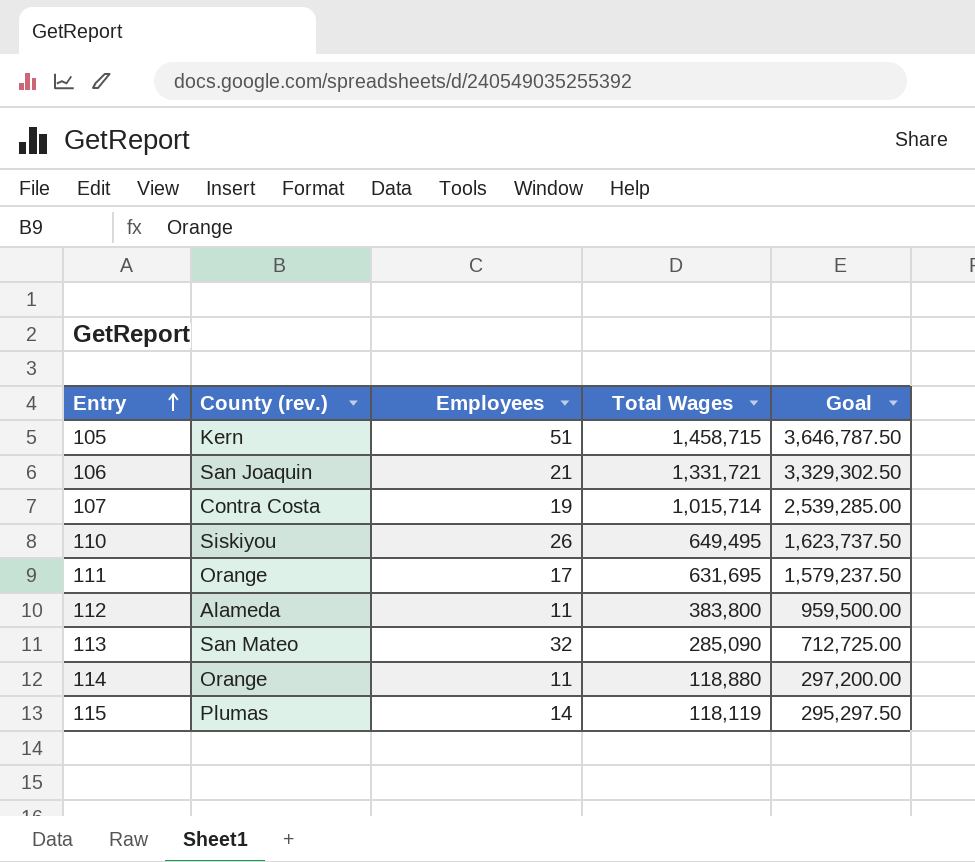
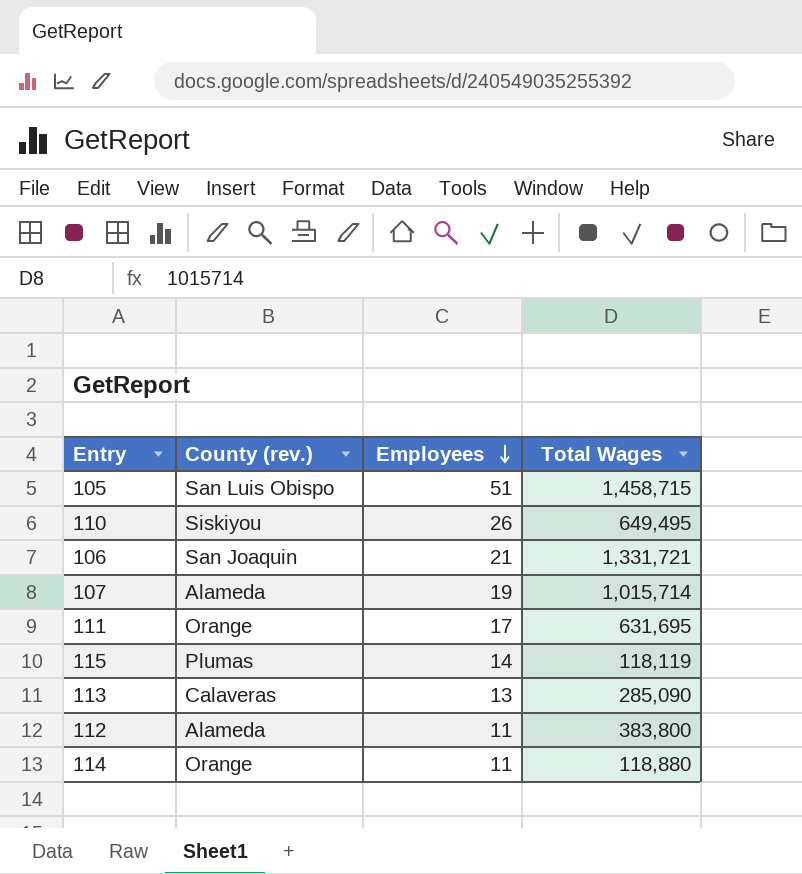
row order: Entry ascending -> Employees descending
column Goal | formula: [Total Wages] * 2.5 -> none
105 | County (rev.): Kern -> San Luis Obispo
107 | County (rev.): Contra Costa -> Alameda
113 | County (rev.): San Mateo -> Calaveras
113 | Employees: 32 -> 13

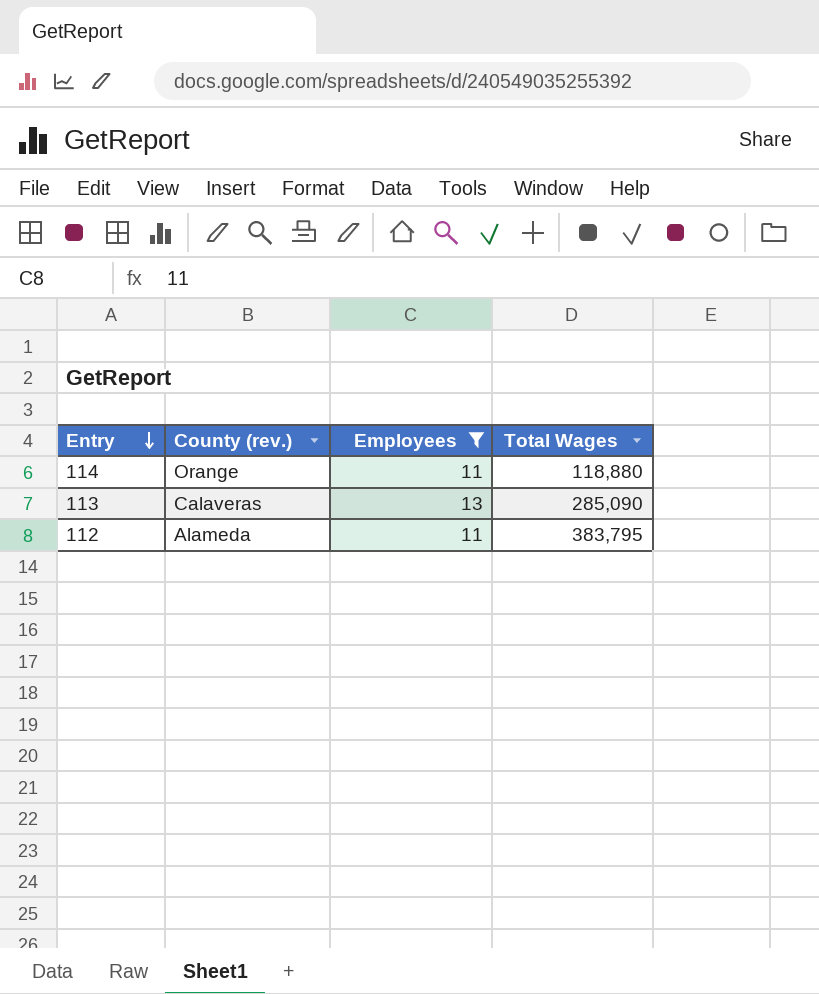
filter: none -> Employees <= 13
row order: Employees descending -> Entry descending
112 | Total Wages: 383,800 -> 383,795

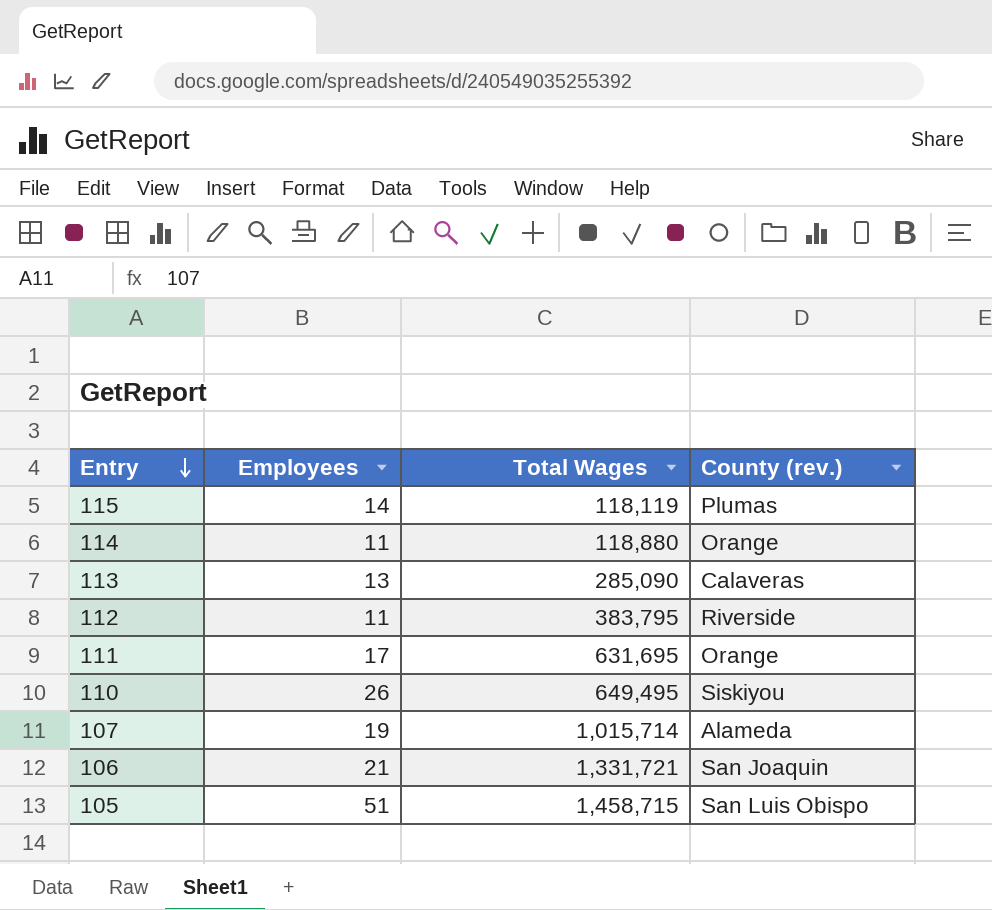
filter: Employees <= 13 -> none
column County (rev.) | position: 2 -> 4
112 | County (rev.): Alameda -> Riverside

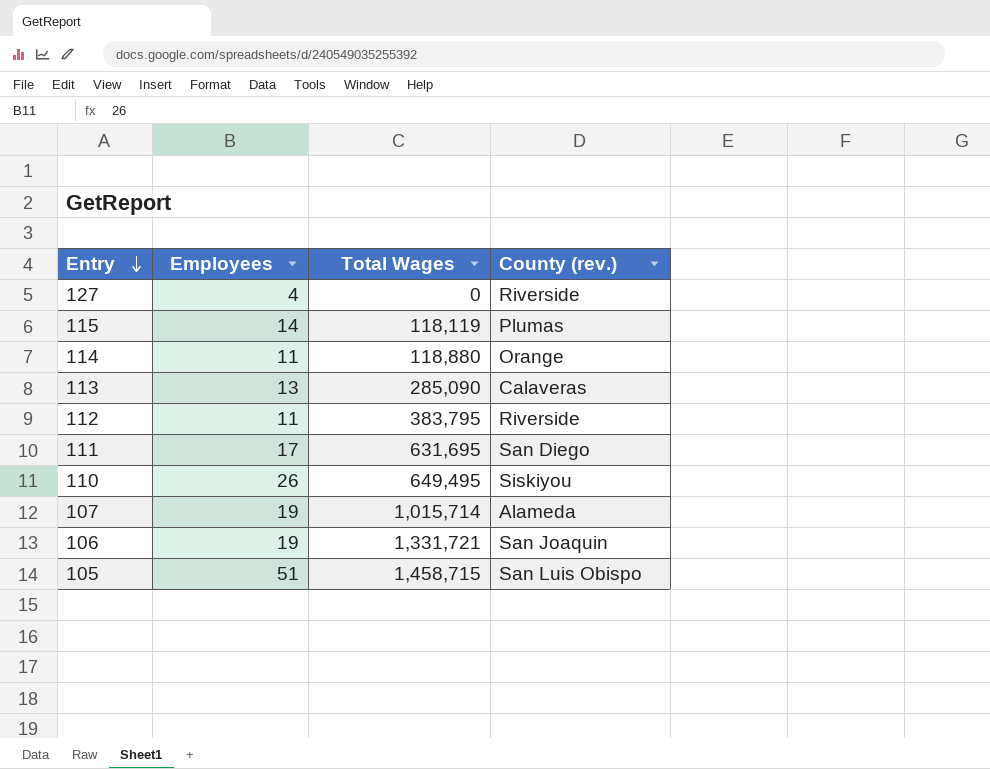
row 127: none -> 4 | 0 | Riverside
111 | County (rev.): Orange -> San Diego
106 | Employees: 21 -> 19

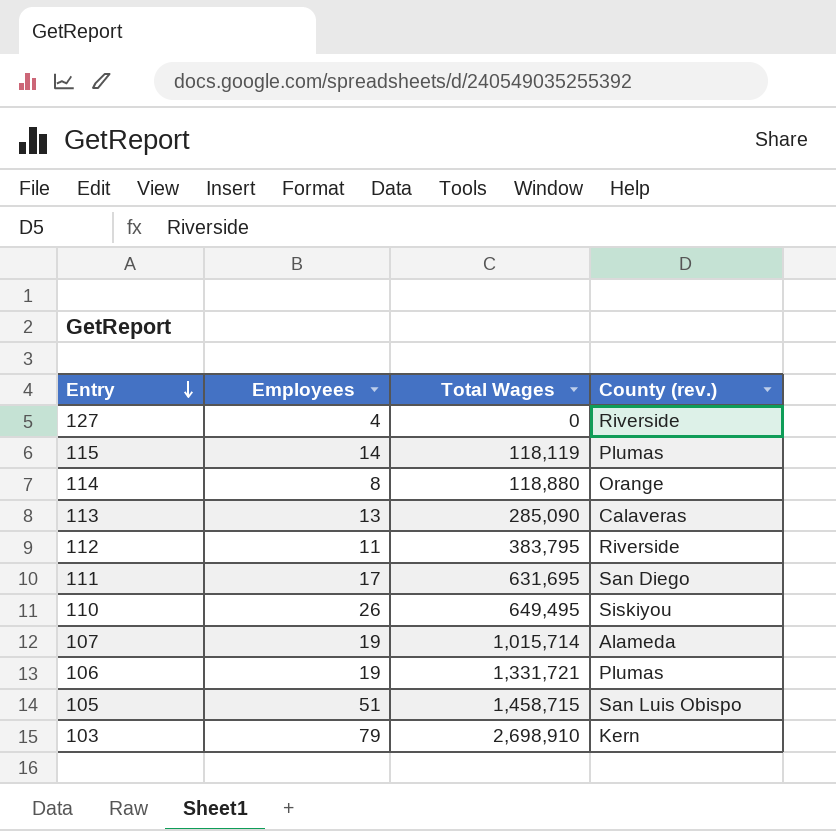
114 | Employees: 11 -> 8
106 | County (rev.): San Joaquin -> Plumas
row 103: none -> 79 | 2,698,910 | Kern

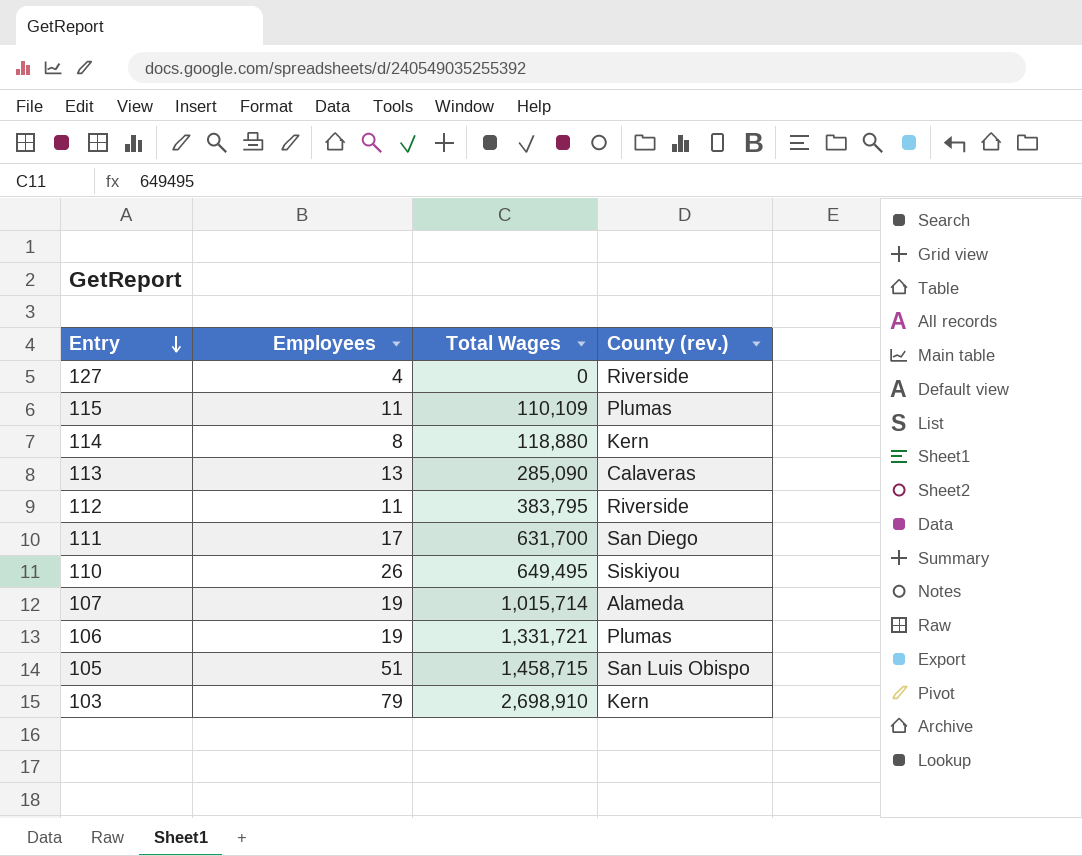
115 | Employees: 14 -> 11
115 | Total Wages: 118,119 -> 110,109
114 | County (rev.): Orange -> Kern
111 | Total Wages: 631,695 -> 631,700

